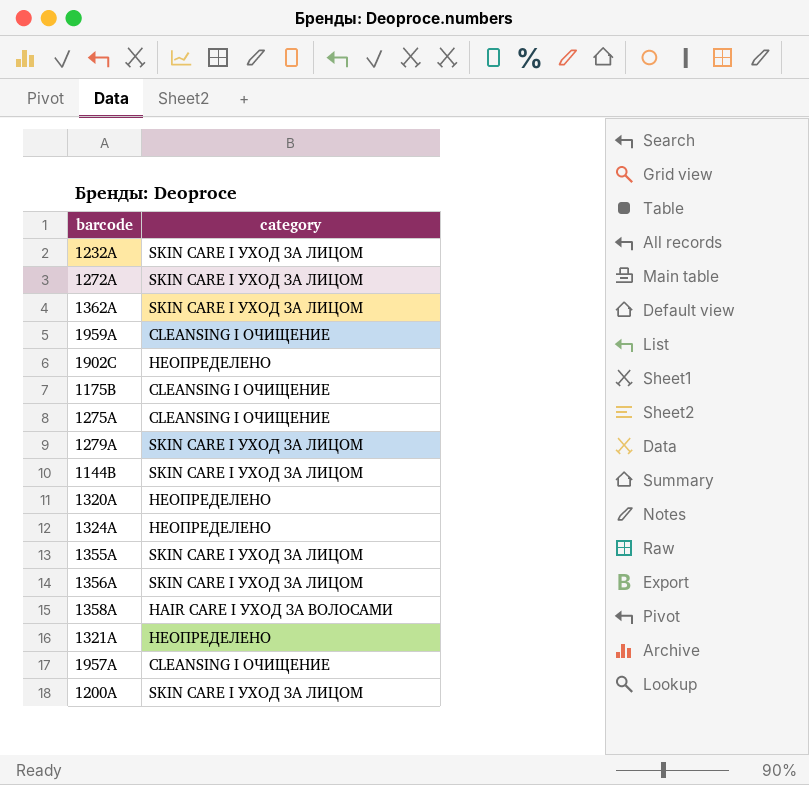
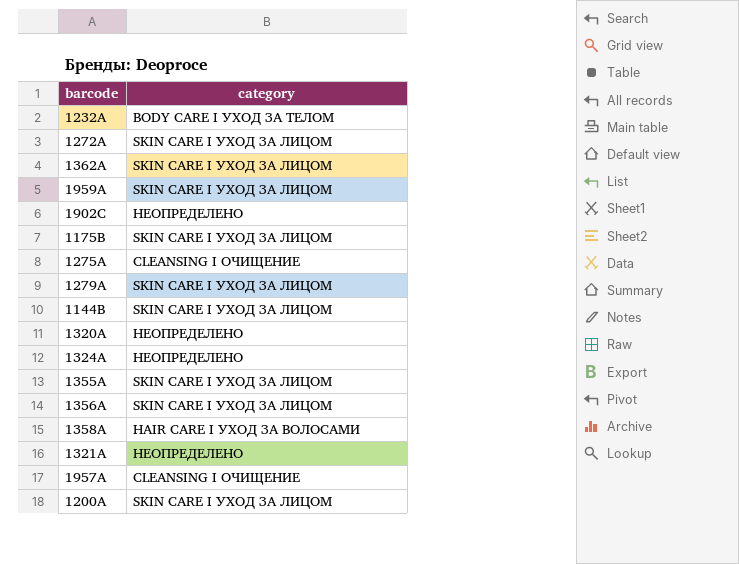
1232A | category: SKIN CARE I УХОД ЗА ЛИЦОМ -> BODY CARE I УХОД ЗА ТЕЛОМ
1959A | category: CLEANSING I ОЧИЩЕНИЕ -> SKIN CARE I УХОД ЗА ЛИЦОМ
1175B | category: CLEANSING I ОЧИЩЕНИЕ -> SKIN CARE I УХОД ЗА ЛИЦОМ

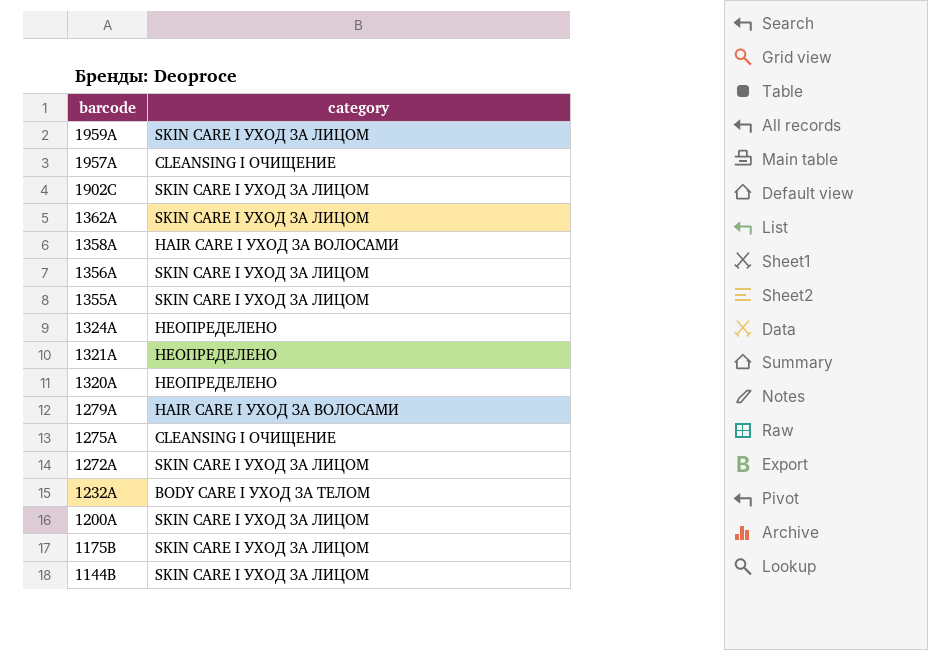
row order: none -> barcode descending
1902C | category: НЕОПРЕДЕЛЕНО -> SKIN CARE I УХОД ЗА ЛИЦОМ
1279A | category: SKIN CARE I УХОД ЗА ЛИЦОМ -> HAIR CARE I УХОД ЗА ВОЛОСАМИ

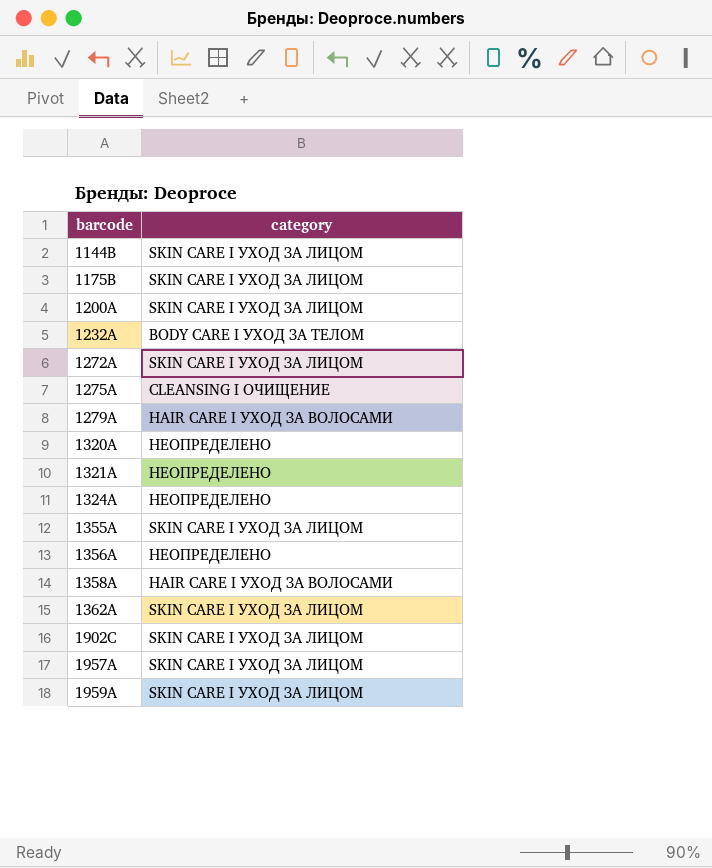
row order: barcode descending -> barcode ascending
1356A | category: SKIN CARE I УХОД ЗА ЛИЦОМ -> НЕОПРЕДЕЛЕНО
1957A | category: CLEANSING I ОЧИЩЕНИЕ -> SKIN CARE I УХОД ЗА ЛИЦОМ

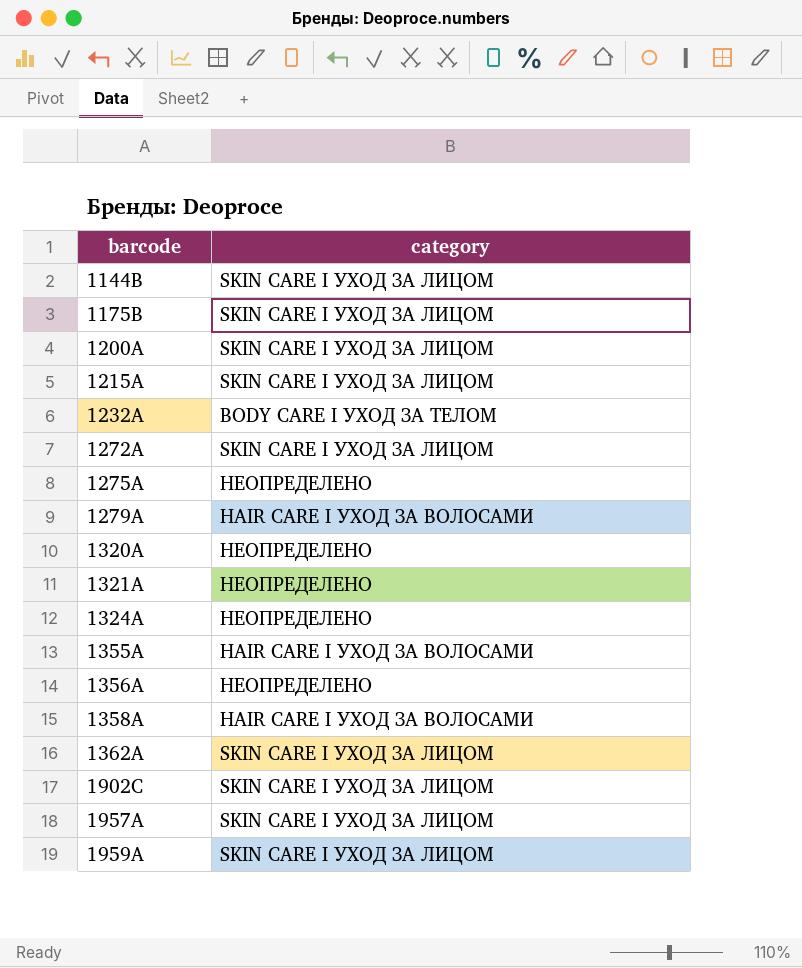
row 1215A: none -> SKIN CARE I УХОД ЗА ЛИЦОМ
1275A | category: CLEANSING I ОЧИЩЕНИЕ -> НЕОПРЕДЕЛЕНО
1355A | category: SKIN CARE I УХОД ЗА ЛИЦОМ -> HAIR CARE I УХОД ЗА ВОЛОСАМИ

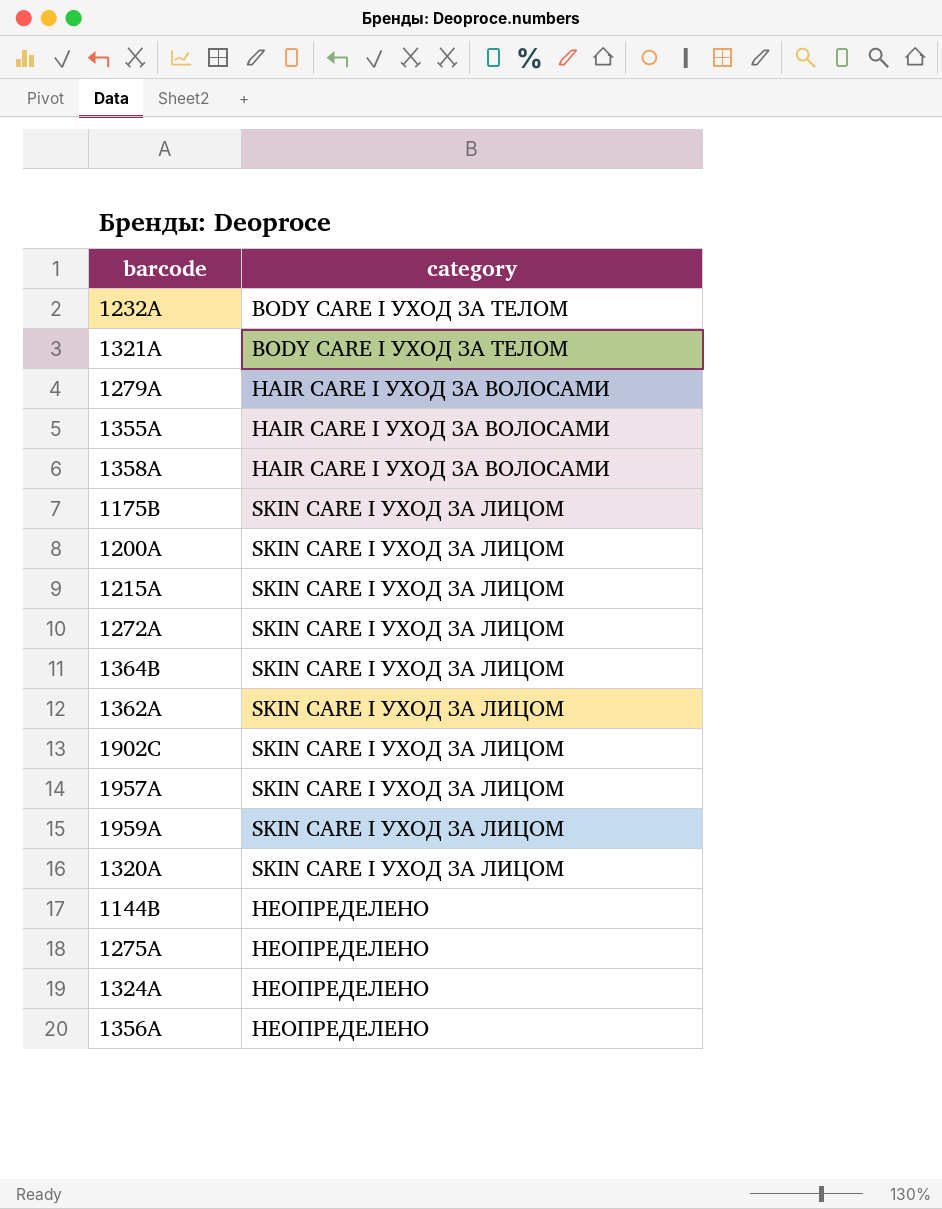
row order: barcode ascending -> category ascending
1321A | category: НЕОПРЕДЕЛЕНО -> BODY CARE I УХОД ЗА ТЕЛОМ
row 1364B: none -> SKIN CARE I УХОД ЗА ЛИЦОМ
1320A | category: НЕОПРЕДЕЛЕНО -> SKIN CARE I УХОД ЗА ЛИЦОМ
1144B | category: SKIN CARE I УХОД ЗА ЛИЦОМ -> НЕОПРЕДЕЛЕНО

